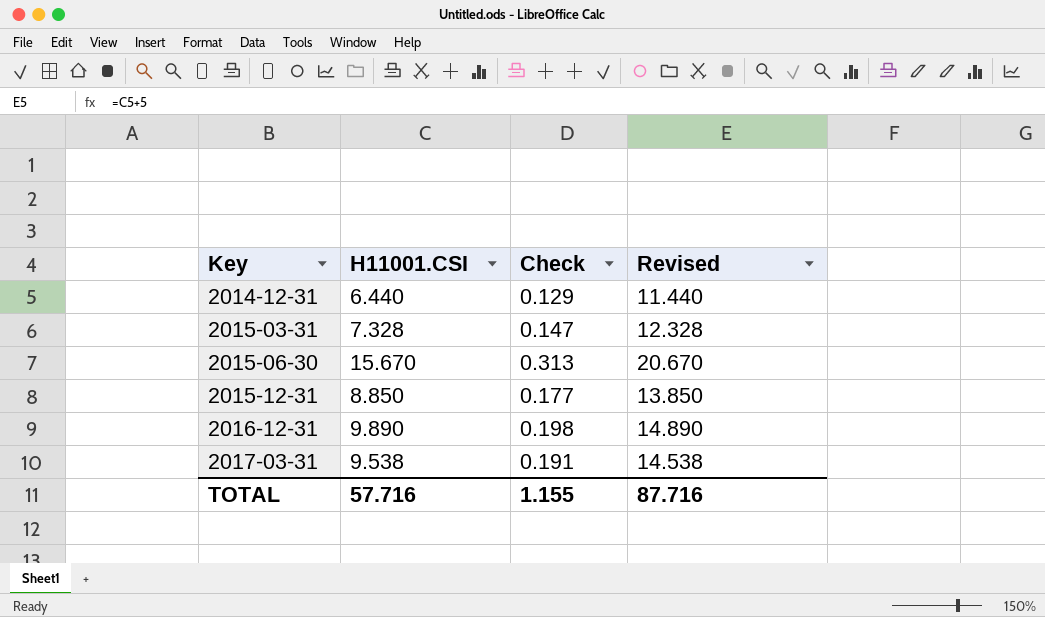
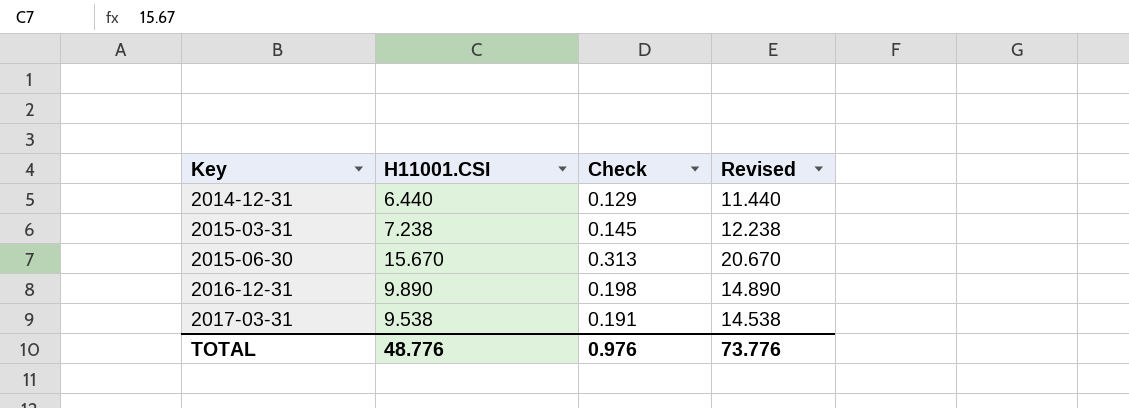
row 2015-12-31: 8.850 | 0.177 | 13.850 -> none
2015-03-31 | H11001.CSI: 7.328 -> 7.238
2015-03-31 | Check: 0.147 -> 0.145
2015-03-31 | Revised: 12.328 -> 12.238
TOTAL | H11001.CSI: 57.716 -> 48.776
TOTAL | Check: 1.155 -> 0.976
TOTAL | Revised: 87.716 -> 73.776

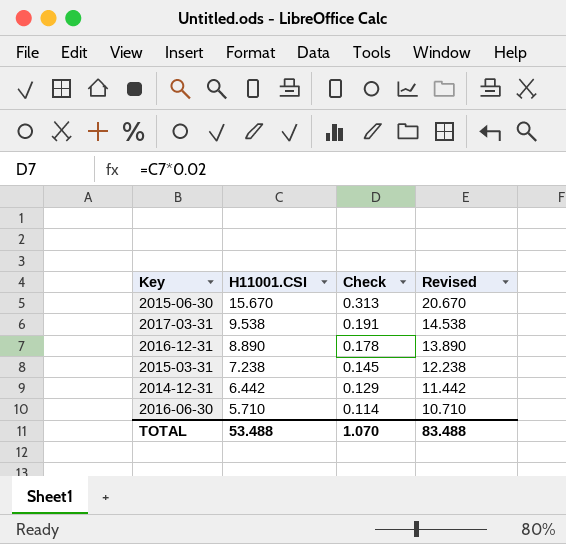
row order: Key ascending -> H11001.CSI descending
2016-12-31 | H11001.CSI: 9.890 -> 8.890
2016-12-31 | Check: 0.198 -> 0.178
2016-12-31 | Revised: 14.890 -> 13.890
2014-12-31 | H11001.CSI: 6.440 -> 6.442
2014-12-31 | Revised: 11.440 -> 11.442
row 2016-06-30: none -> 5.710 | 0.114 | 10.710
TOTAL | H11001.CSI: 48.776 -> 53.488
TOTAL | Check: 0.976 -> 1.070
TOTAL | Revised: 73.776 -> 83.488

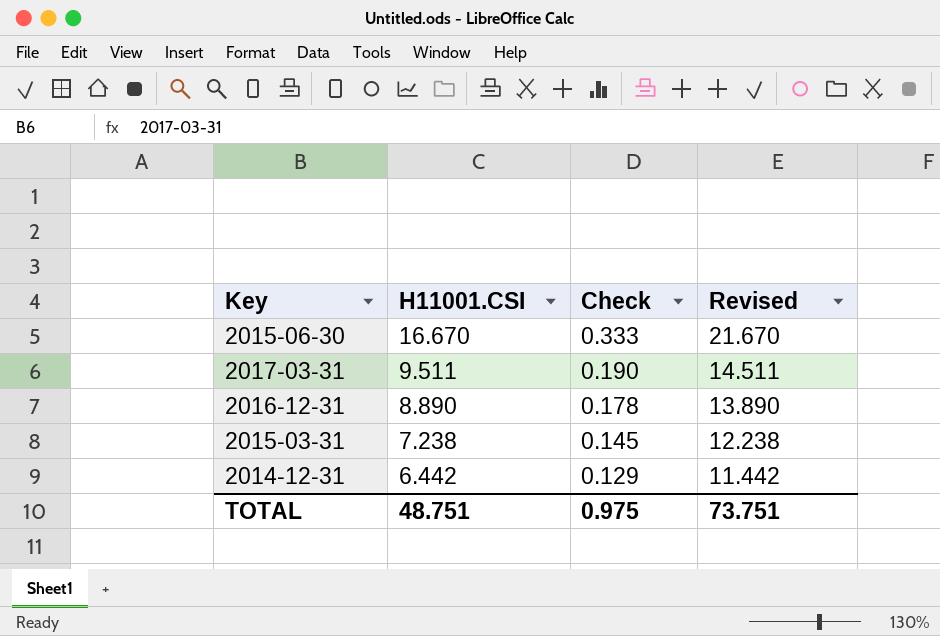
row 2016-06-30: 5.710 | 0.114 | 10.710 -> none
2015-06-30 | H11001.CSI: 15.670 -> 16.670
2015-06-30 | Check: 0.313 -> 0.333
2015-06-30 | Revised: 20.670 -> 21.670
2017-03-31 | H11001.CSI: 9.538 -> 9.511
2017-03-31 | Check: 0.191 -> 0.190
2017-03-31 | Revised: 14.538 -> 14.511
TOTAL | H11001.CSI: 53.488 -> 48.751
TOTAL | Check: 1.070 -> 0.975
TOTAL | Revised: 83.488 -> 73.751

